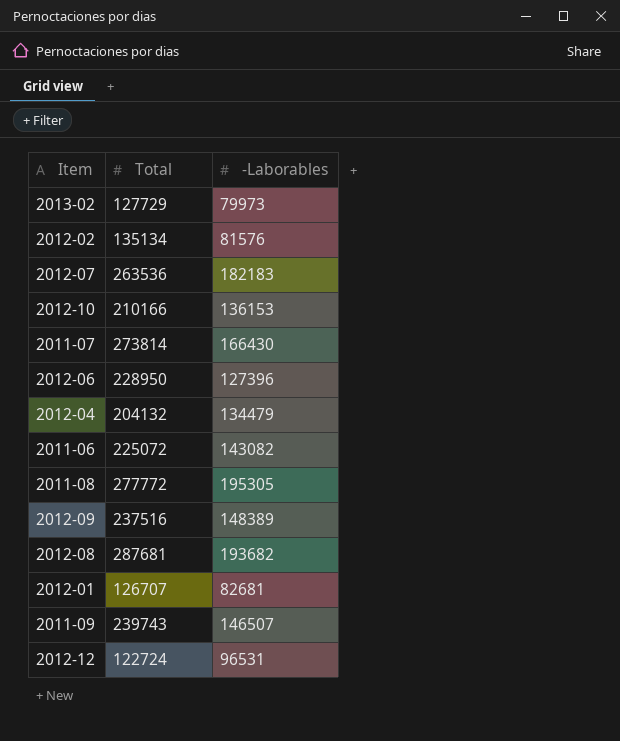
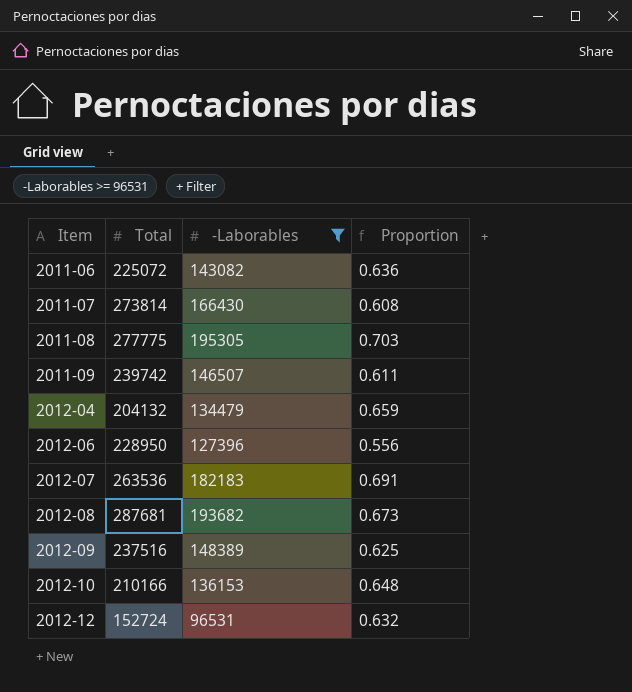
filter: none -> -Laborables >= 96531
row order: none -> Item ascending
column Proportion | formula: none -> [-Laborables] / [Total]
2011-08 | Total: 277772 -> 277775
2011-09 | Total: 239743 -> 239742
2012-12 | Total: 122724 -> 152724

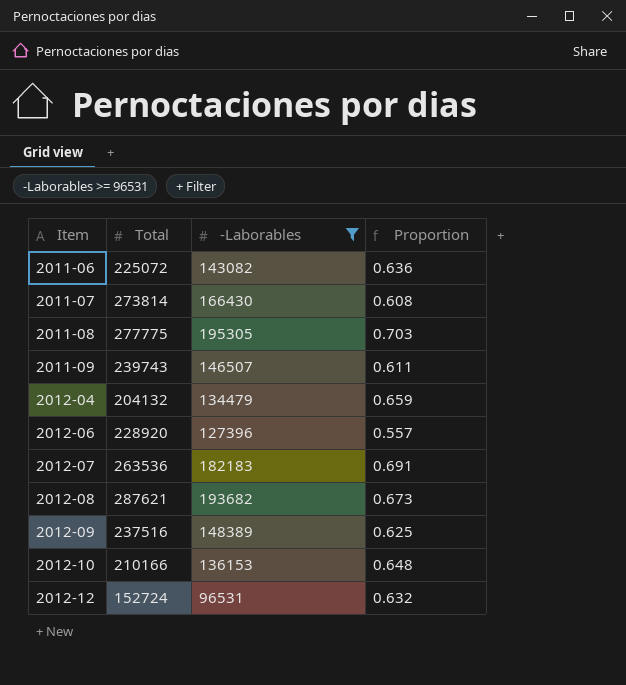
2011-09 | Total: 239742 -> 239743
2012-06 | Total: 228950 -> 228920
2012-06 | Proportion: 0.556 -> 0.557
2012-08 | Total: 287681 -> 287621

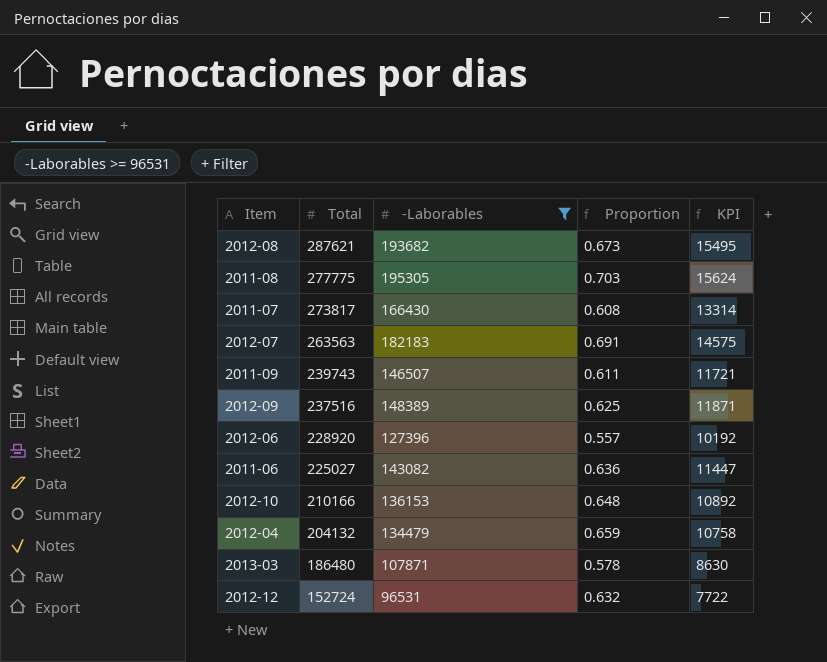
row order: Item ascending -> Total descending
column KPI | formula: none -> [-Laborables] * 0.08
2011-07 | Total: 273814 -> 273817
2012-07 | Total: 263536 -> 263563
2011-06 | Total: 225072 -> 225027
row 2013-03: none -> 186480 | 107871 | 0.578 | 8630

